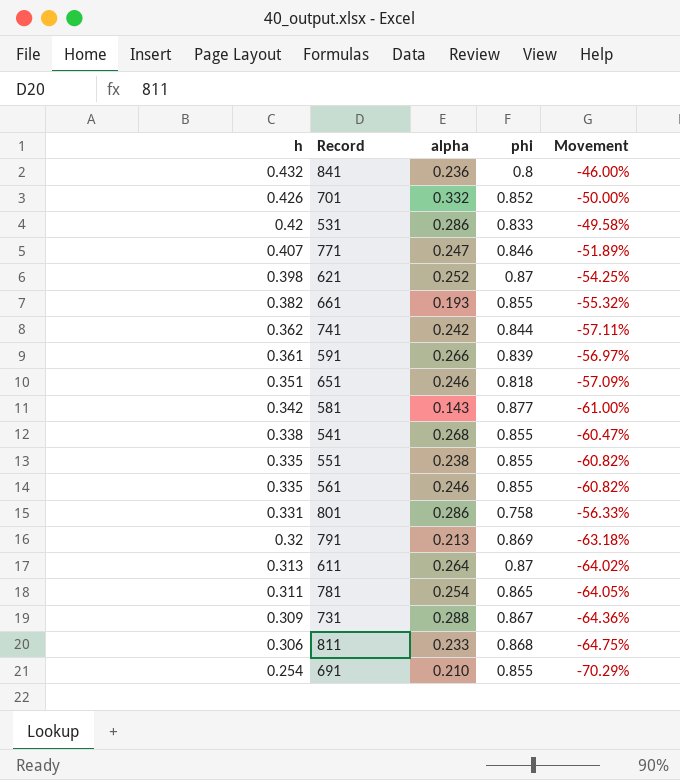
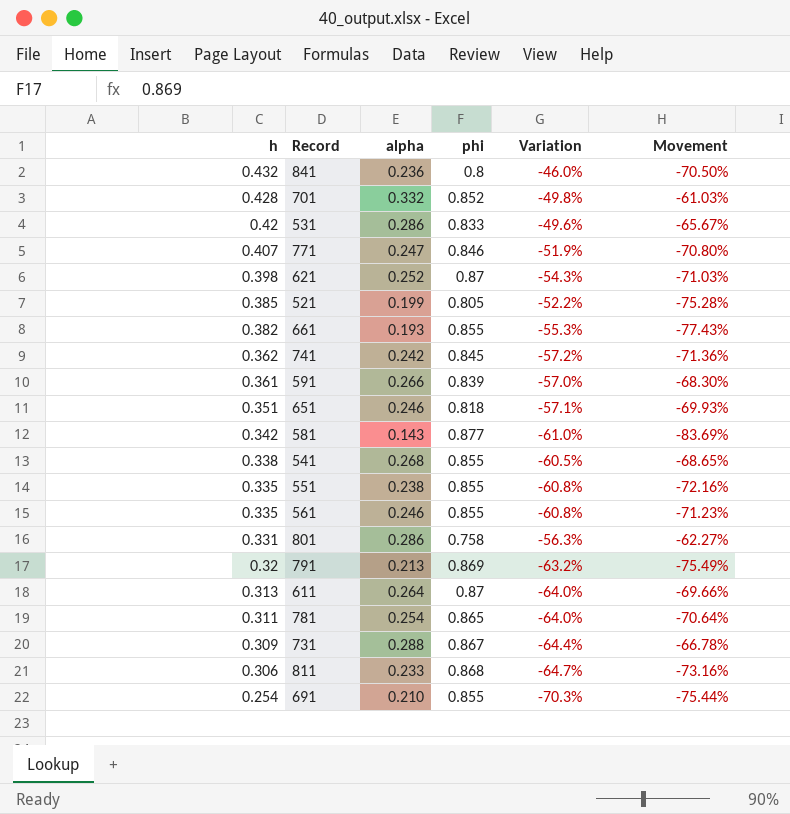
column Variation | formula: none -> ([h] - [phi]) / [phi]
column Movement | formula: ([h] - [phi]) / [phi] -> ([alpha] - [phi]) / [phi]
701 | h: 0.426 -> 0.428
row 521: none -> 0.385 | 0.199 | 0.805 | -52.2% | -75.28%
741 | phi: 0.844 -> 0.845

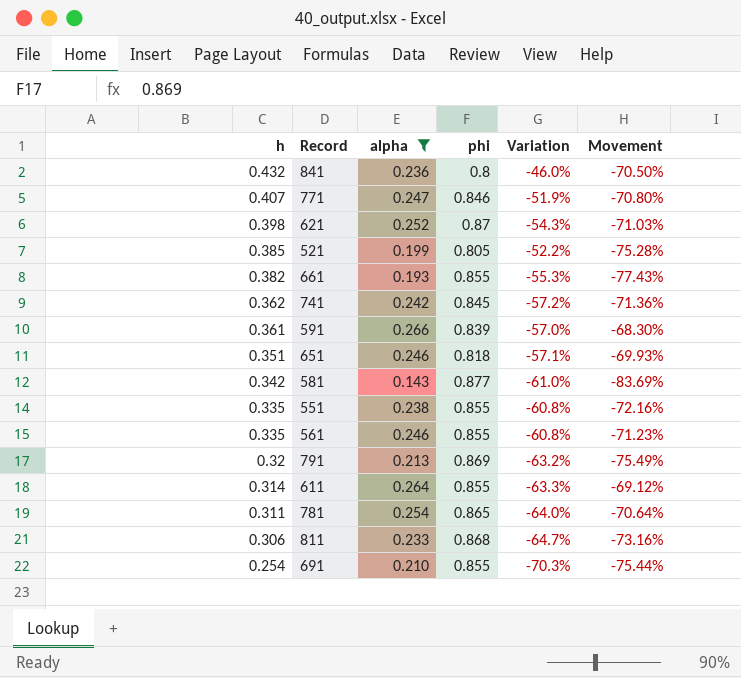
filter: none -> alpha <= 0.266
611 | h: 0.313 -> 0.314
611 | phi: 0.87 -> 0.855
611 | Variation: -64.0% -> -63.3%
611 | Movement: -69.66% -> -69.12%

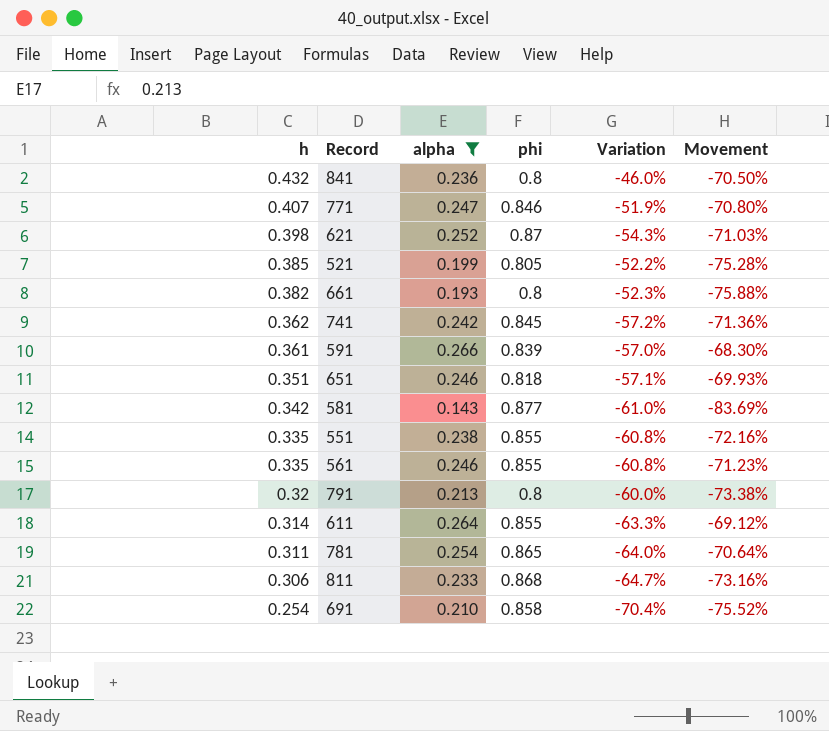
661 | phi: 0.855 -> 0.8
661 | Variation: -55.3% -> -52.3%
661 | Movement: -77.43% -> -75.88%
791 | phi: 0.869 -> 0.8
791 | Variation: -63.2% -> -60.0%
791 | Movement: -75.49% -> -73.38%
691 | phi: 0.855 -> 0.858
691 | Variation: -70.3% -> -70.4%
691 | Movement: -75.44% -> -75.52%

